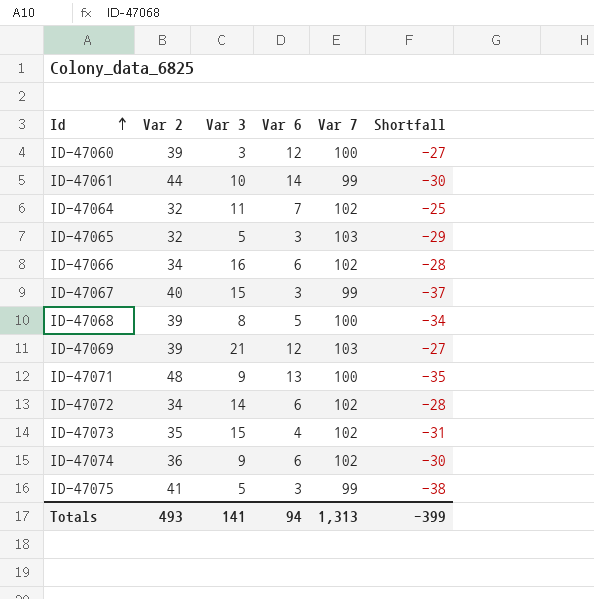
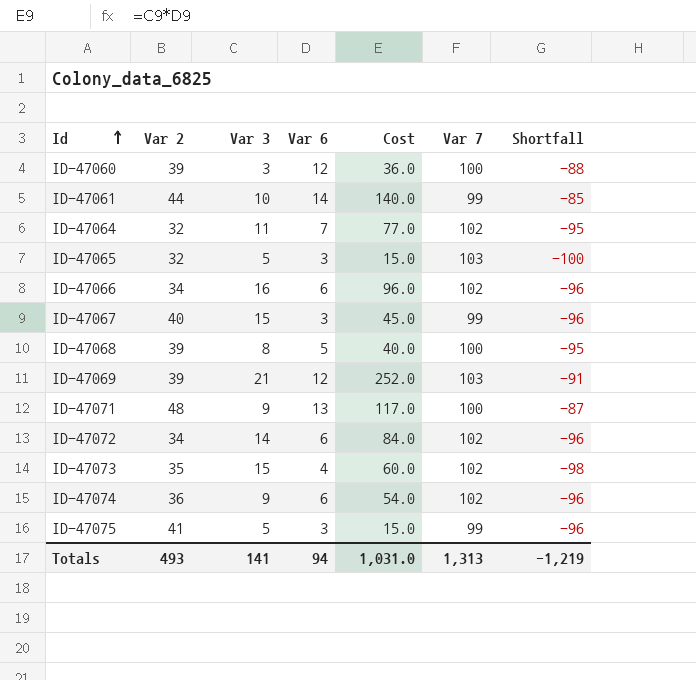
column Cost | formula: none -> [Var 3] * [Var 6]
column Shortfall | formula: [Var 6] - [Var 2] -> [Var 6] - [Var 7]
Totals | Shortfall: -399 -> -1,219

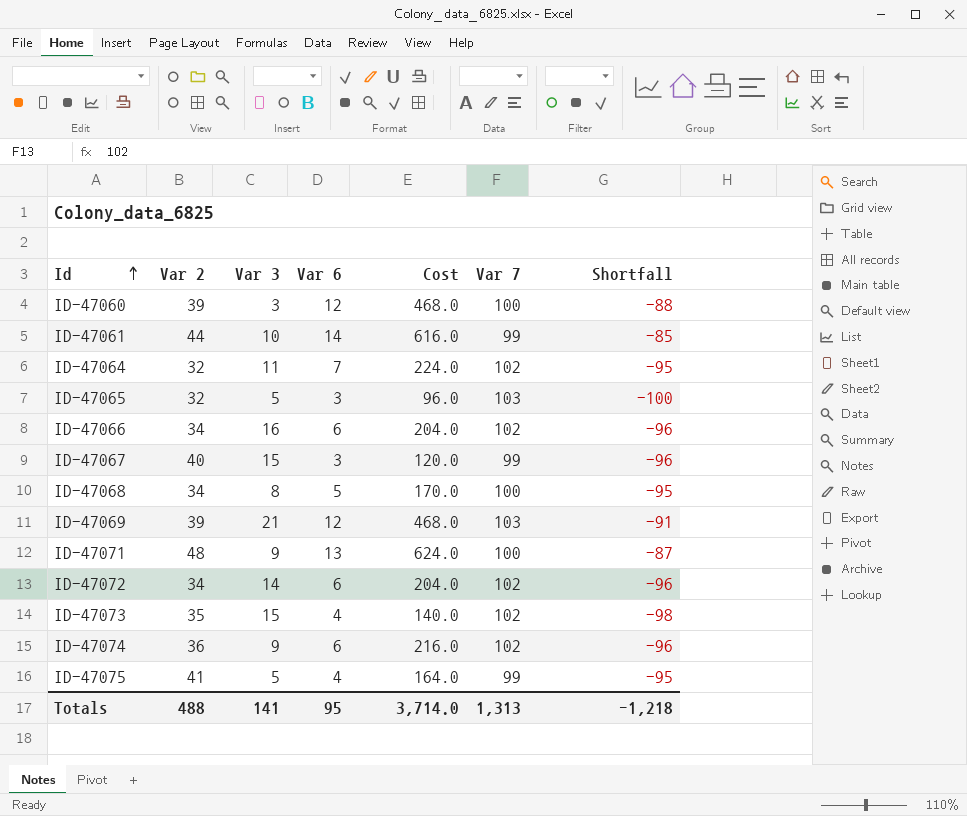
column Cost | formula: [Var 3] * [Var 6] -> [Var 2] * [Var 6]
ID-47068 | Var 2: 39 -> 34
ID-47075 | Var 6: 3 -> 4
ID-47075 | Shortfall: -96 -> -95
Totals | Var 2: 493 -> 488
Totals | Var 6: 94 -> 95
Totals | Cost: 1,031.0 -> 3,714.0
Totals | Shortfall: -1,219 -> -1,218

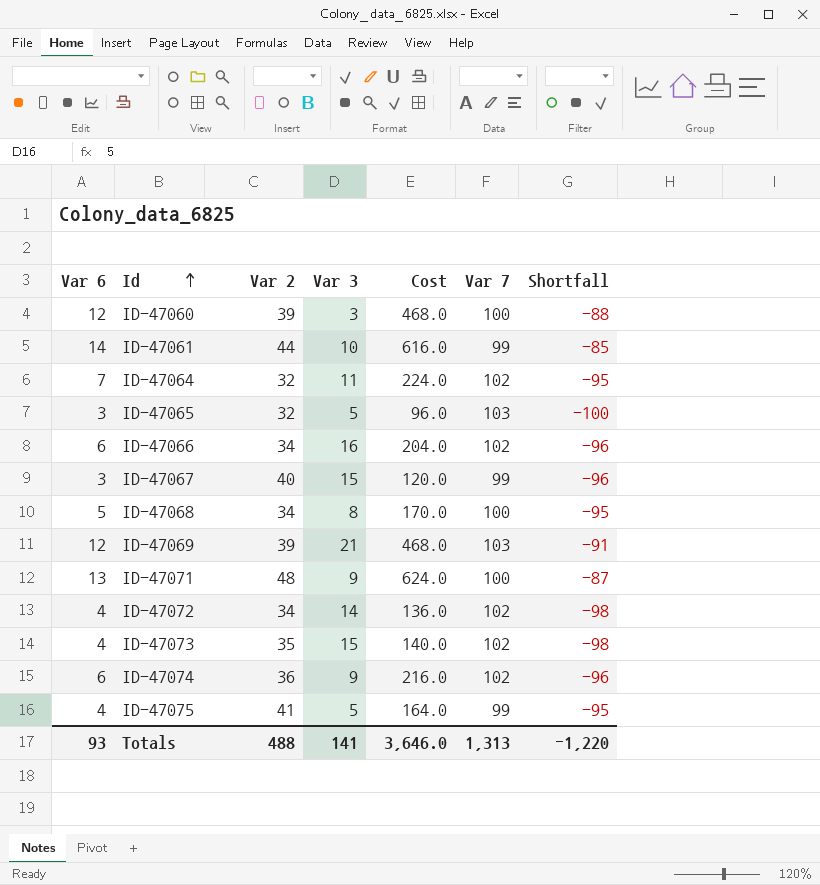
column Var 6 | position: 4 -> 1
ID-47072 | Var 6: 6 -> 4
ID-47072 | Cost: 204.0 -> 136.0
ID-47072 | Shortfall: -96 -> -98
Totals | Var 6: 95 -> 93
Totals | Cost: 3,714.0 -> 3,646.0
Totals | Shortfall: -1,218 -> -1,220

